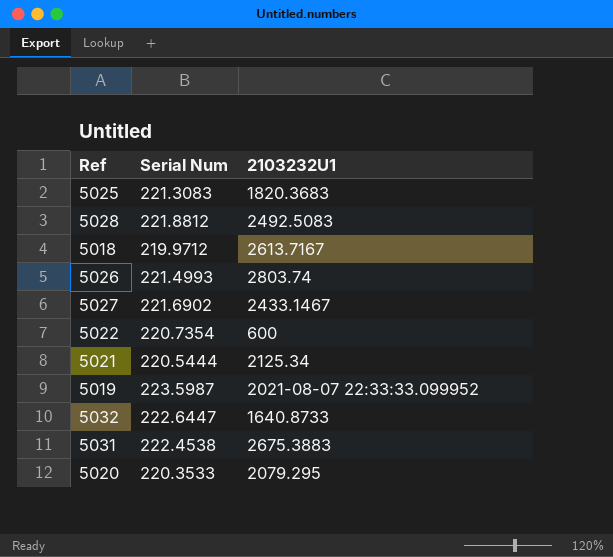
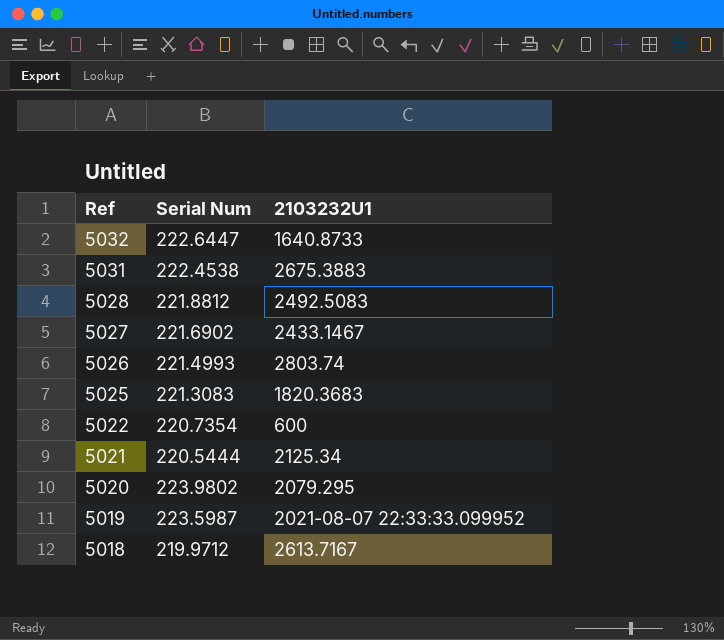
row order: none -> Ref descending
5020 | Serial Num: 220.3533 -> 223.9802

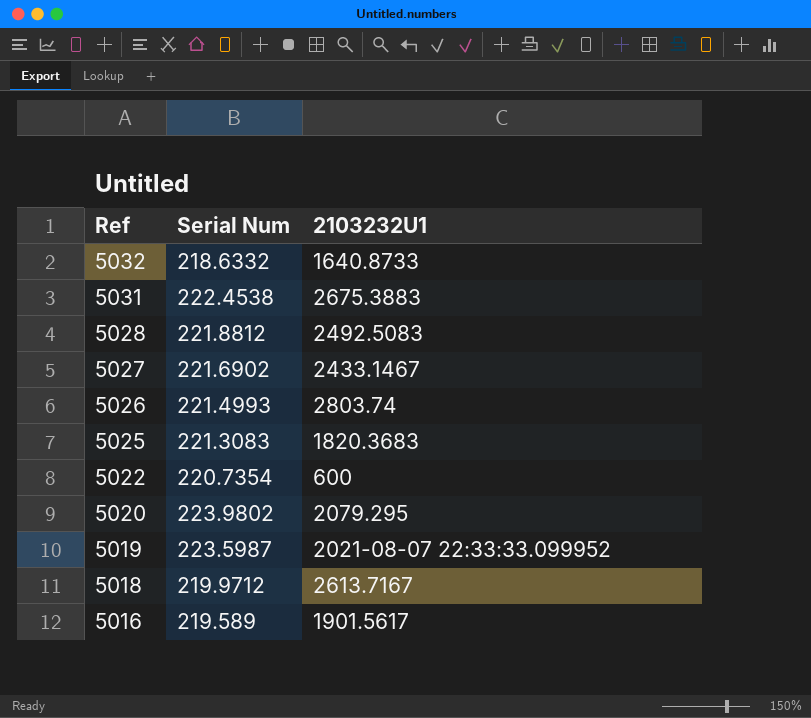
row 5021: 220.5444 | 2125.34 -> none
5032 | Serial Num: 222.6447 -> 218.6332
row 5016: none -> 219.589 | 1901.5617

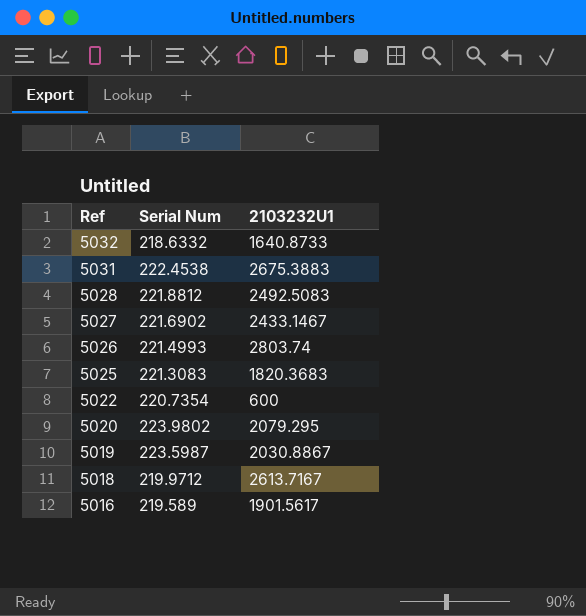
5019 | 2103232U1: 2021-08-07 22:33:33.099952 -> 2030.8867

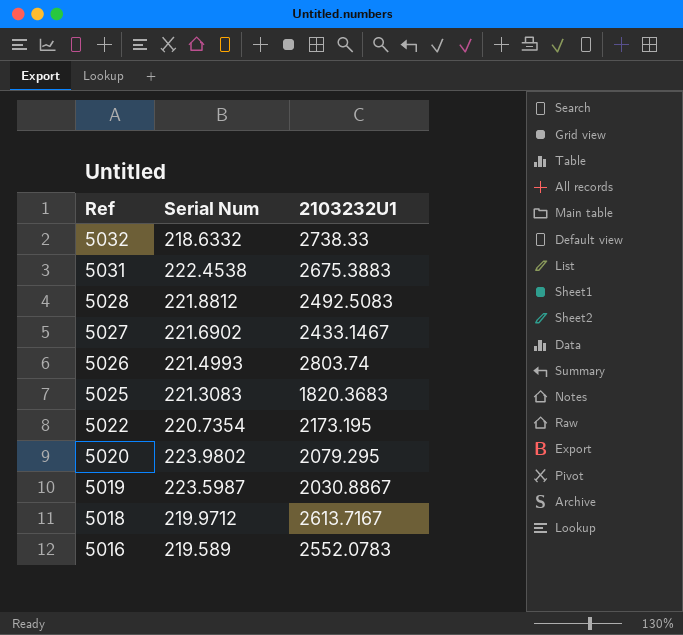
5032 | 2103232U1: 1640.8733 -> 2738.33
5022 | 2103232U1: 600 -> 2173.195
5016 | 2103232U1: 1901.5617 -> 2552.0783

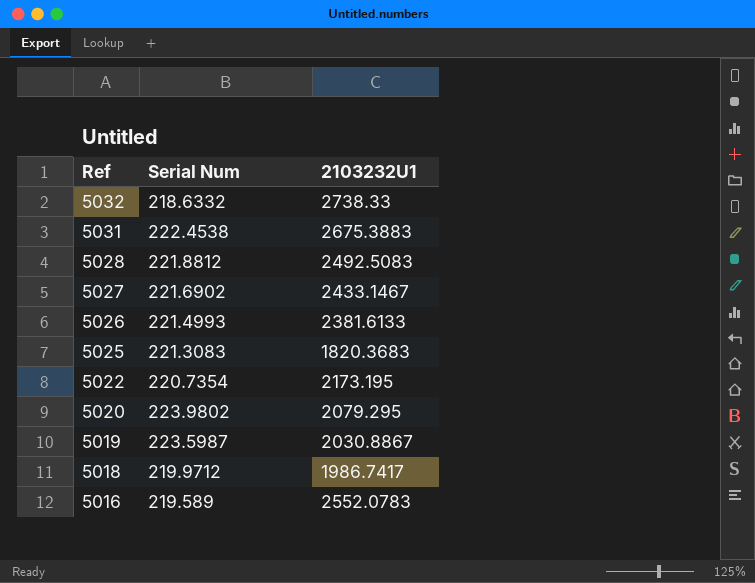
5026 | 2103232U1: 2803.74 -> 2381.6133
5018 | 2103232U1: 2613.7167 -> 1986.7417

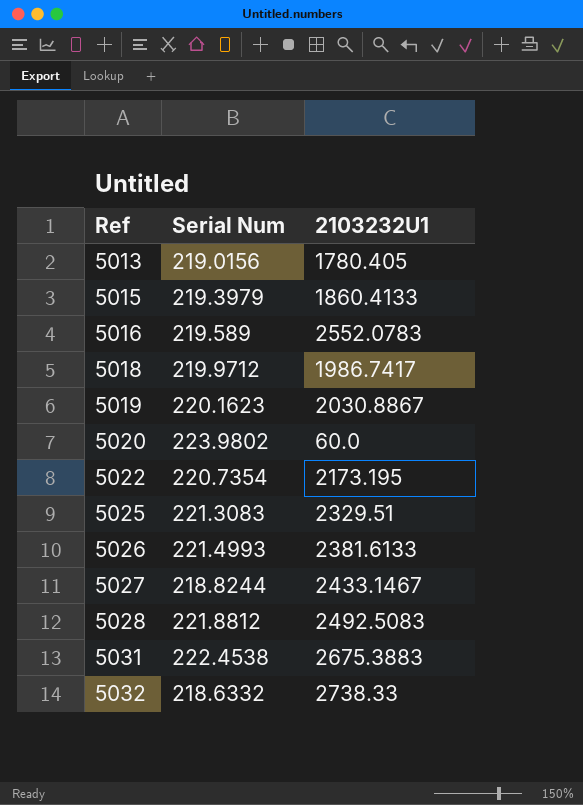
row order: Ref descending -> Ref ascending
row 5013: none -> 219.0156 | 1780.405
row 5015: none -> 219.3979 | 1860.4133
5019 | Serial Num: 223.5987 -> 220.1623
5020 | 2103232U1: 2079.295 -> 60.0
5025 | 2103232U1: 1820.3683 -> 2329.51
5027 | Serial Num: 221.6902 -> 218.8244

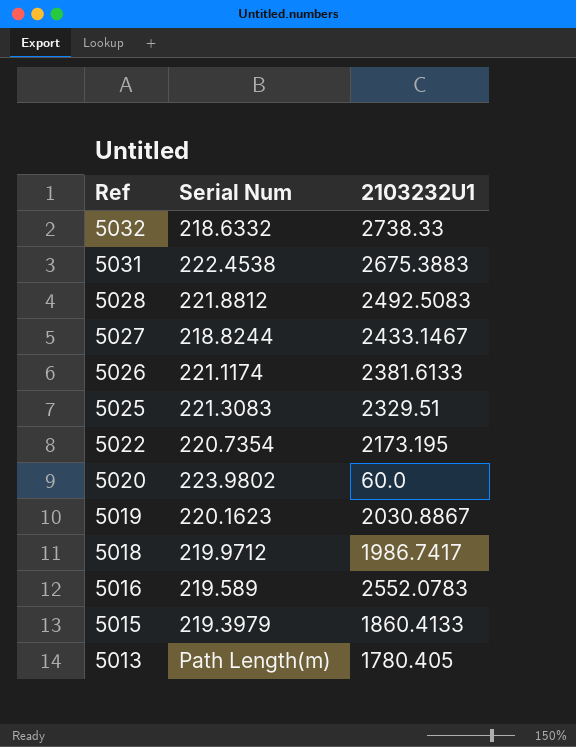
row order: Ref ascending -> Ref descending
5026 | Serial Num: 221.4993 -> 221.1174
5013 | Serial Num: 219.0156 -> Path Length(m)

